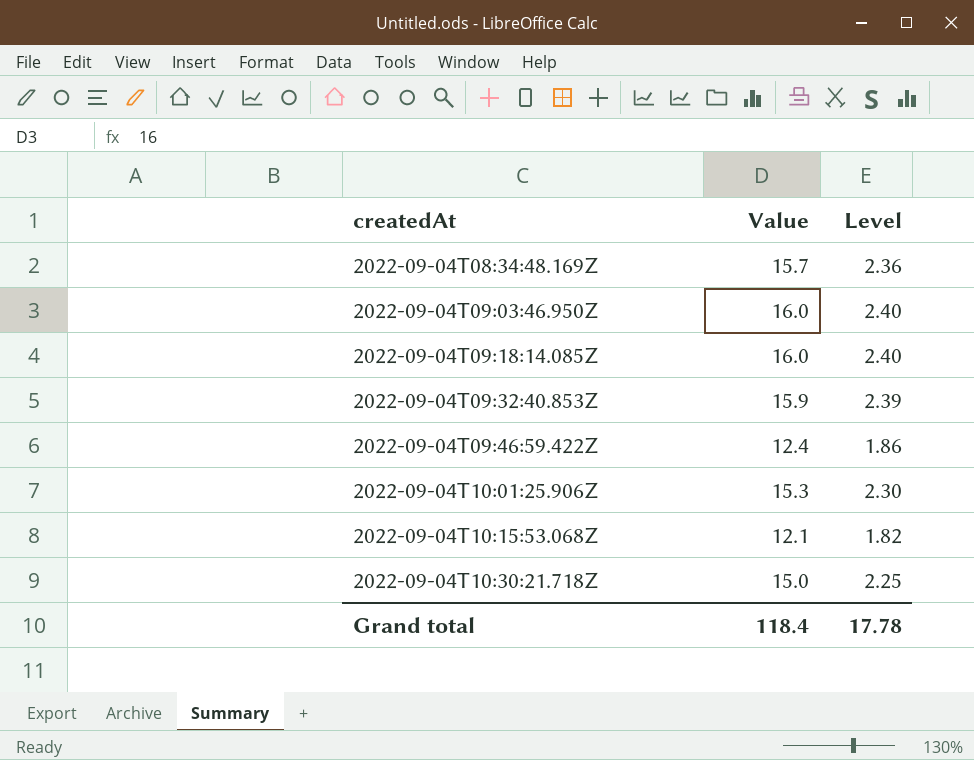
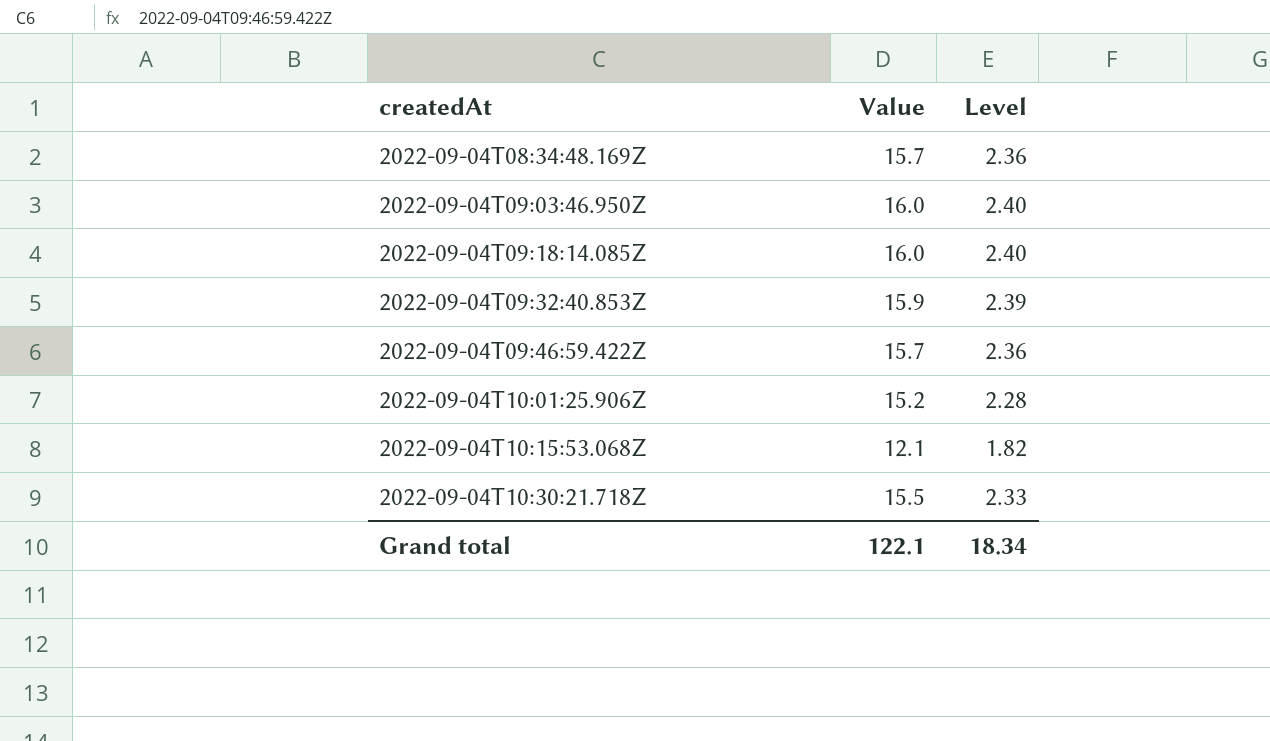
2022-09-04T09:46:59.422Z | Value: 12.4 -> 15.7
2022-09-04T09:46:59.422Z | Level: 1.86 -> 2.36
2022-09-04T10:01:25.906Z | Value: 15.3 -> 15.2
2022-09-04T10:01:25.906Z | Level: 2.30 -> 2.28
2022-09-04T10:30:21.718Z | Value: 15.0 -> 15.5
2022-09-04T10:30:21.718Z | Level: 2.25 -> 2.33
Grand total | Value: 118.4 -> 122.1
Grand total | Level: 17.78 -> 18.34

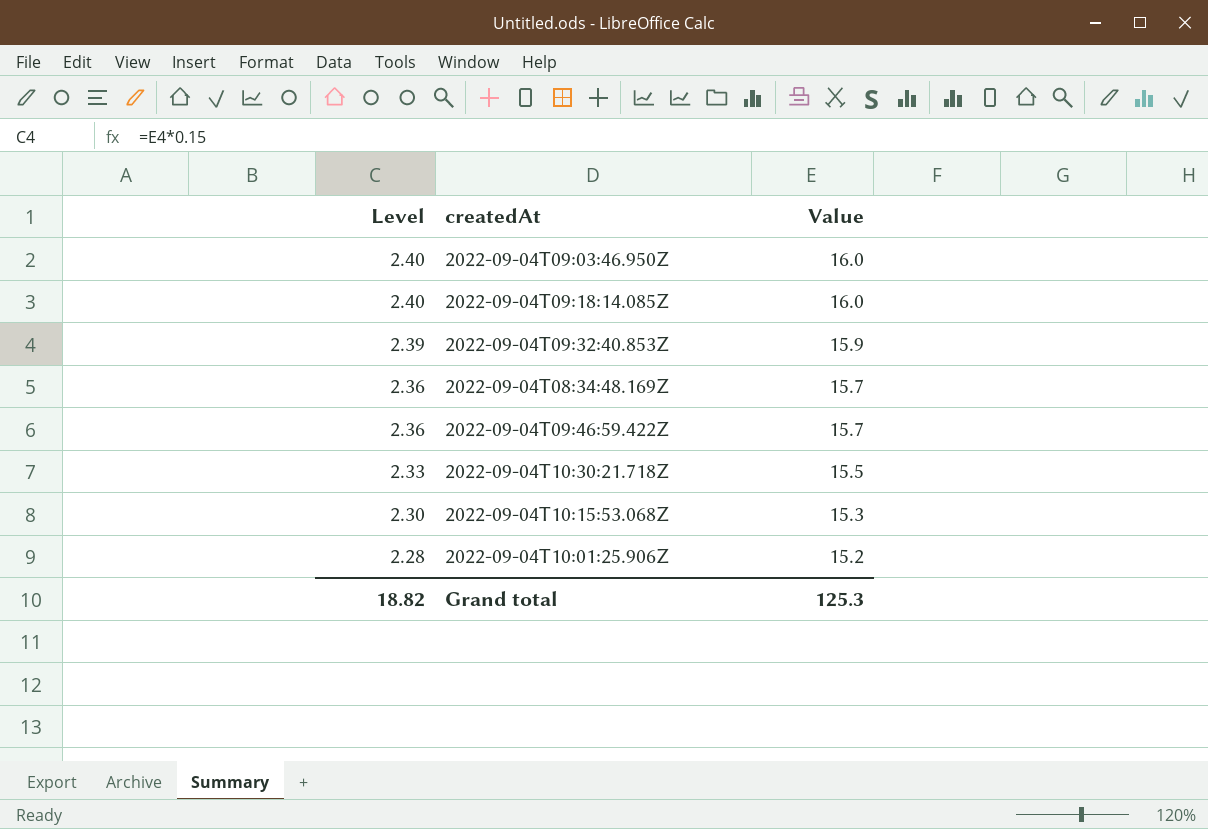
row order: createdAt ascending -> Level descending
column Level | position: 3 -> 1
2022-09-04T10:15:53.068Z | Level: 1.82 -> 2.30
2022-09-04T10:15:53.068Z | Value: 12.1 -> 15.3
Grand total | Level: 18.34 -> 18.82
Grand total | Value: 122.1 -> 125.3

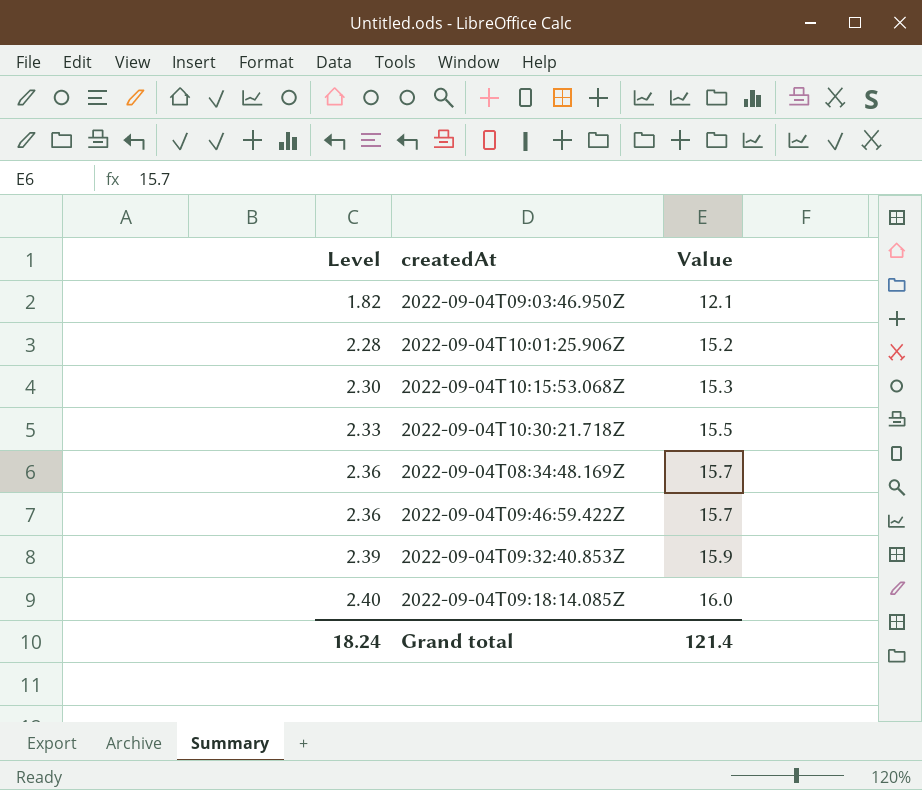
row order: Level descending -> Level ascending
2022-09-04T09:03:46.950Z | Level: 2.40 -> 1.82
2022-09-04T09:03:46.950Z | Value: 16.0 -> 12.1
Grand total | Level: 18.82 -> 18.24
Grand total | Value: 125.3 -> 121.4

